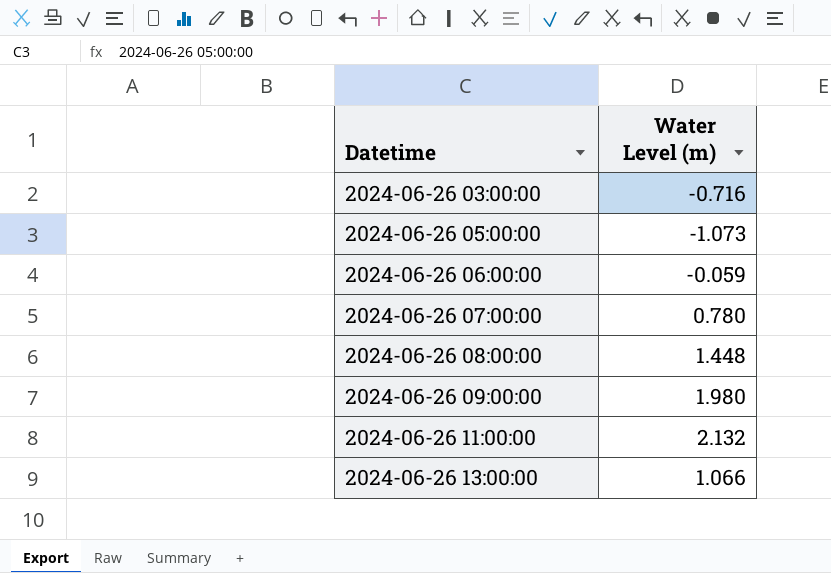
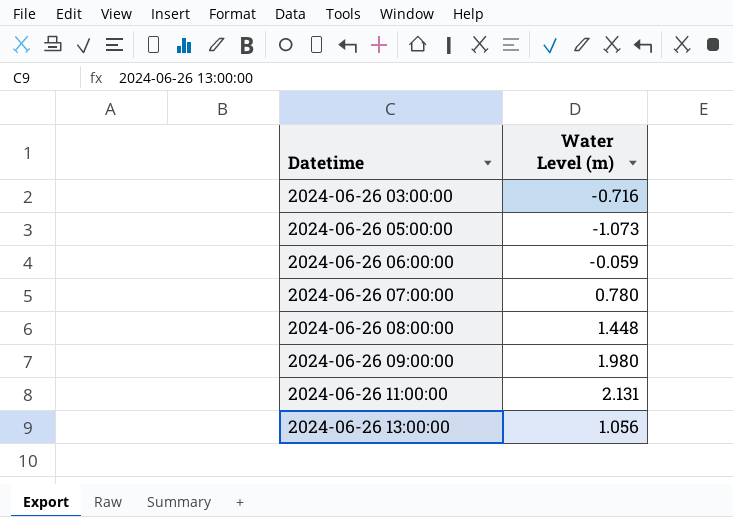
2024-06-26 11:00:00 | Water Level (m): 2.132 -> 2.131
2024-06-26 13:00:00 | Water Level (m): 1.066 -> 1.056

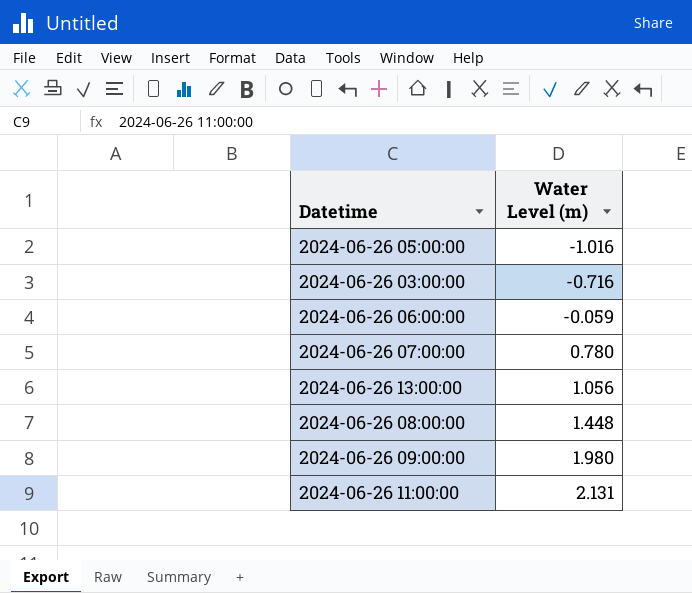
row order: Datetime ascending -> Water Level (m) ascending
2024-06-26 05:00:00 | Water Level (m): -1.073 -> -1.016

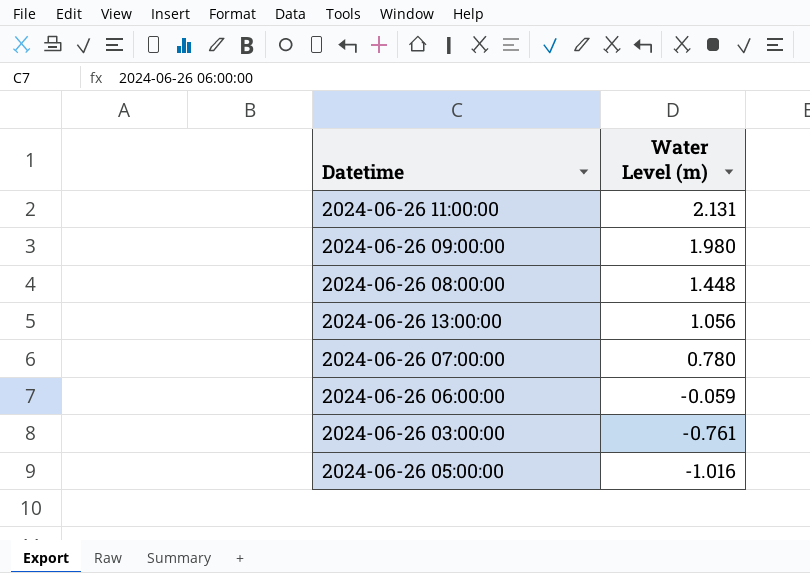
row order: Water Level (m) ascending -> Water Level (m) descending
2024-06-26 03:00:00 | Water Level (m): -0.716 -> -0.761

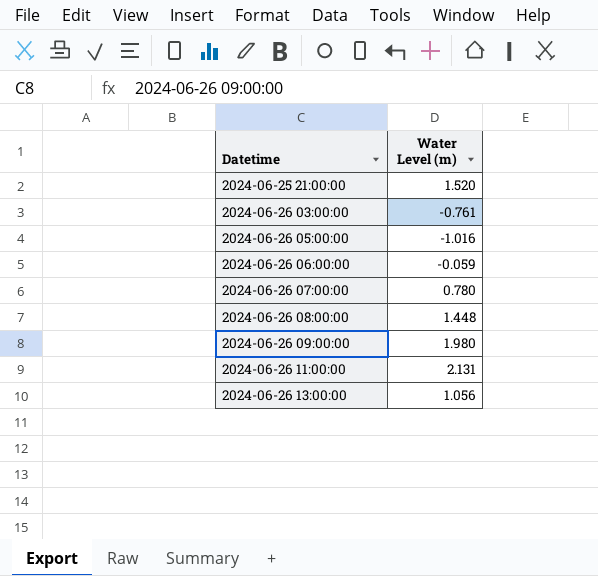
row order: Water Level (m) descending -> Datetime ascending
row 2024-06-25 21:00:00: none -> 1.520

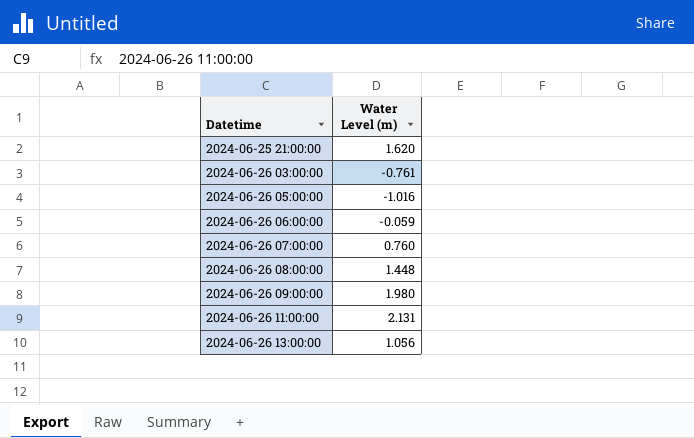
2024-06-25 21:00:00 | Water Level (m): 1.520 -> 1.620
2024-06-26 07:00:00 | Water Level (m): 0.780 -> 0.760

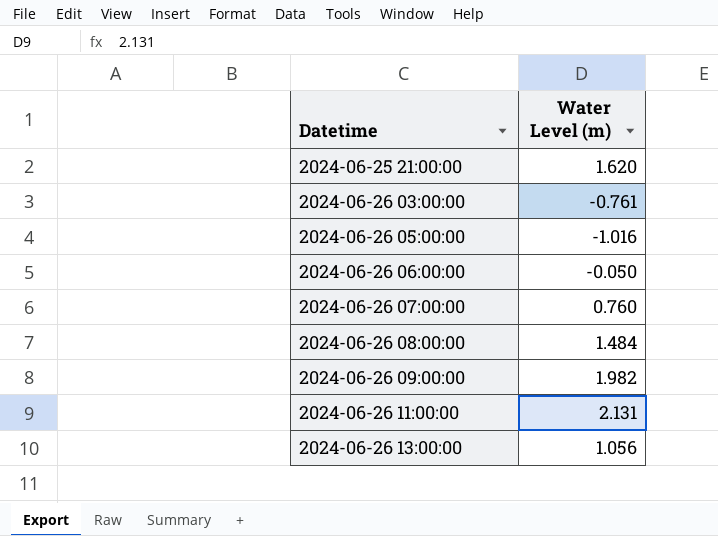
2024-06-26 06:00:00 | Water Level (m): -0.059 -> -0.050
2024-06-26 08:00:00 | Water Level (m): 1.448 -> 1.484
2024-06-26 09:00:00 | Water Level (m): 1.980 -> 1.982

